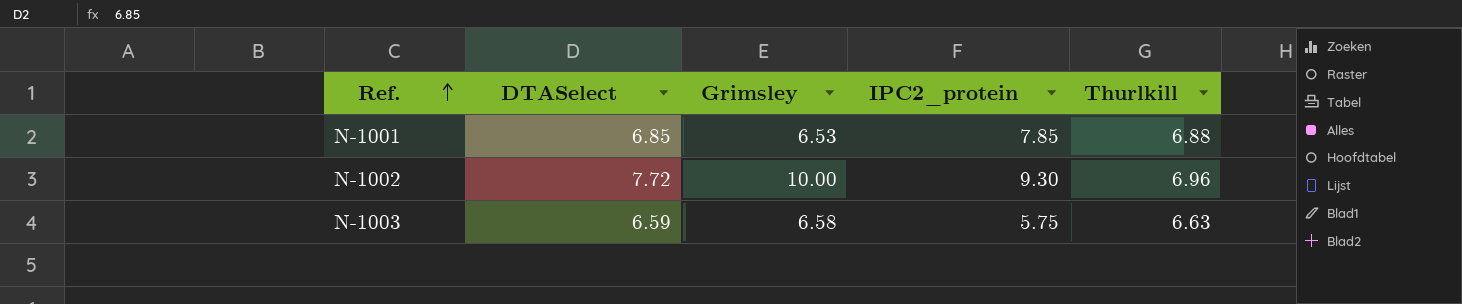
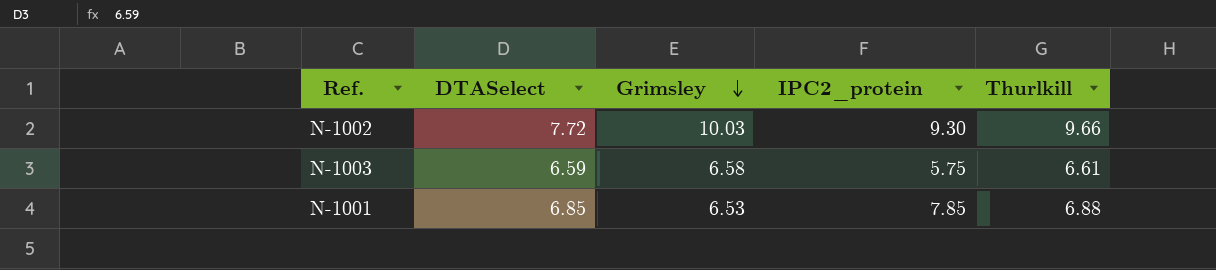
row order: Ref. ascending -> Grimsley descending
N-1002 | Grimsley: 10.00 -> 10.03
N-1002 | Thurlkill: 6.96 -> 9.66
N-1003 | Thurlkill: 6.63 -> 6.61

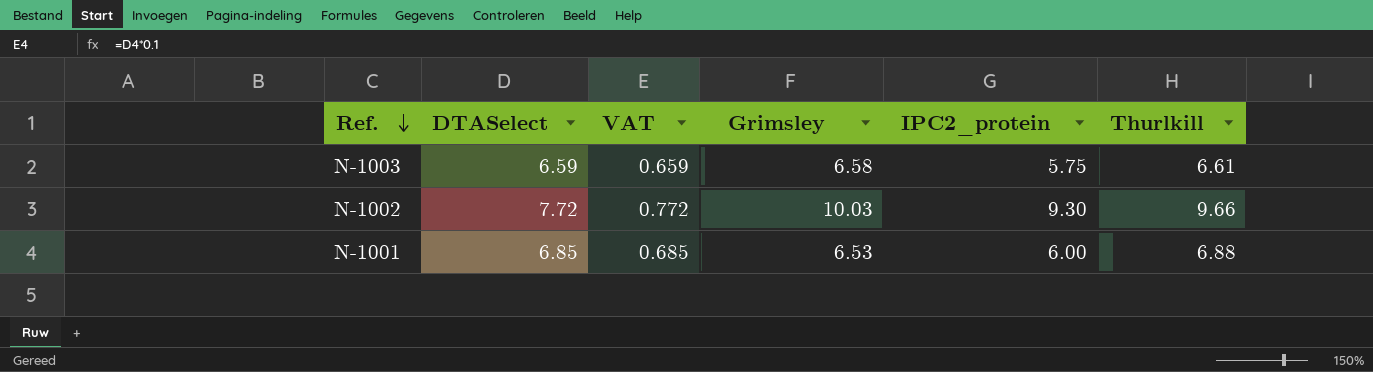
row order: Grimsley descending -> Ref. descending
column VAT | formula: none -> [DTASelect] * 0.1
N-1001 | IPC2_protein: 7.85 -> 6.00

